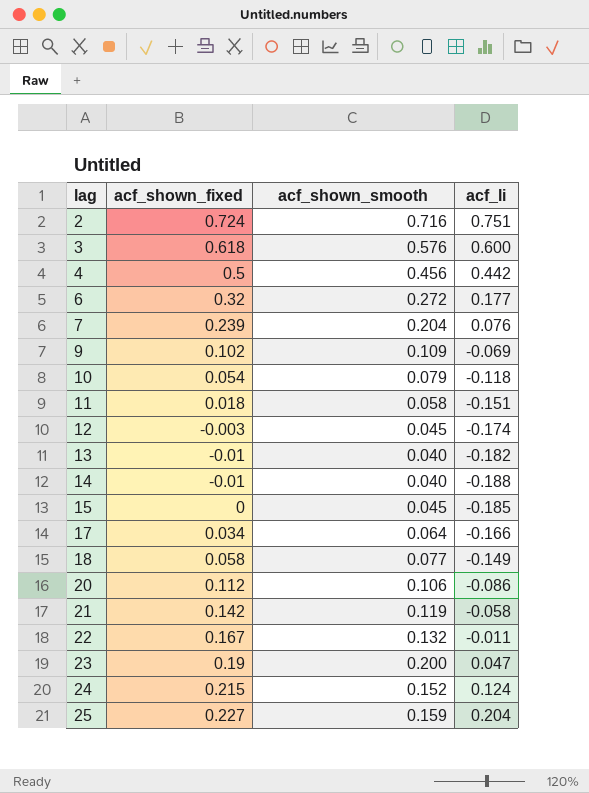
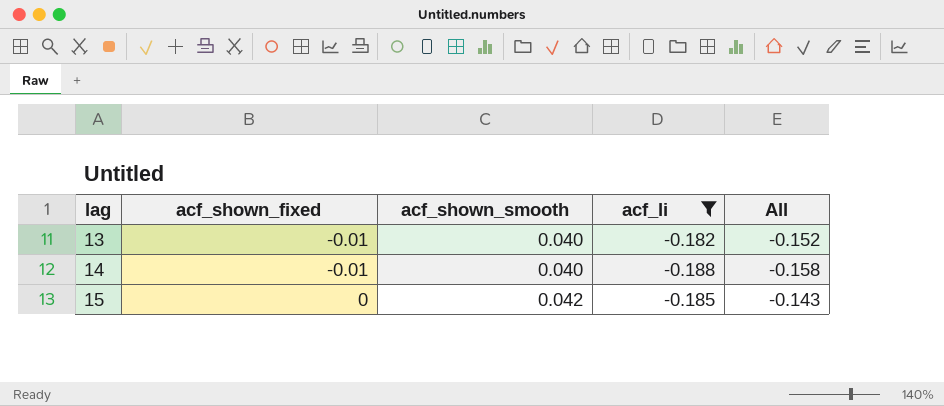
filter: none -> acf_li <= -0.182
column All | formula: none -> [acf_shown_fixed] + [acf_shown_smooth] + [acf_li]
15 | acf_shown_smooth: 0.045 -> 0.042

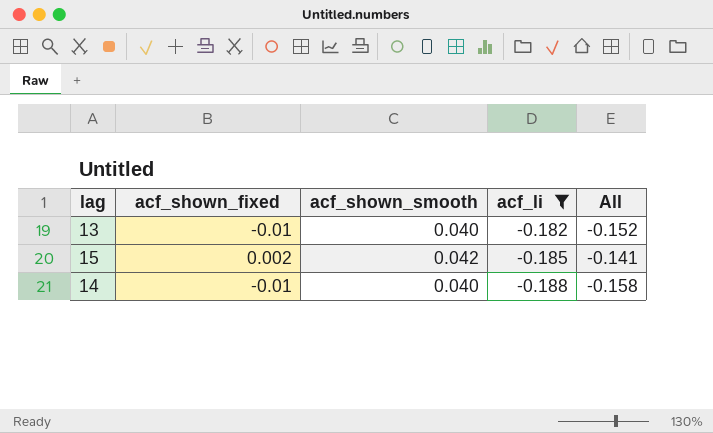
row order: lag ascending -> acf_li descending
15 | acf_shown_fixed: 0 -> 0.002
15 | All: -0.143 -> -0.141

